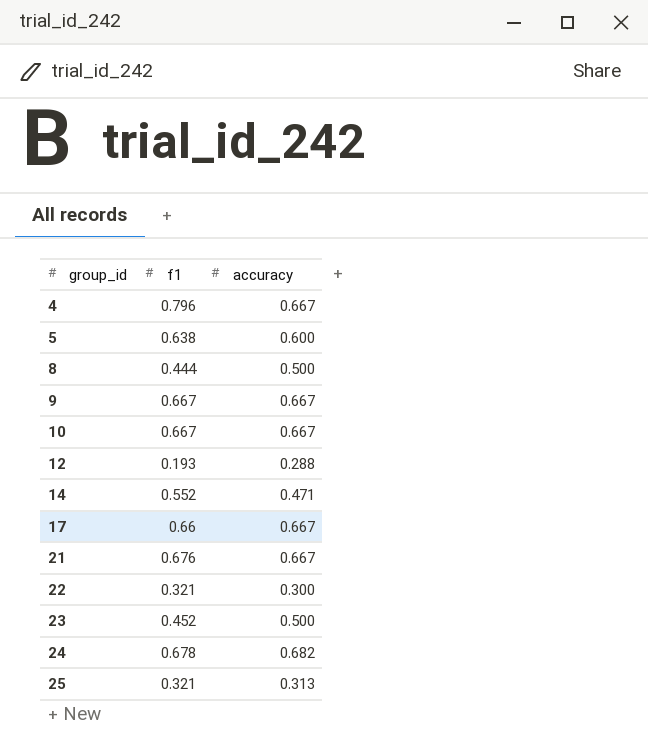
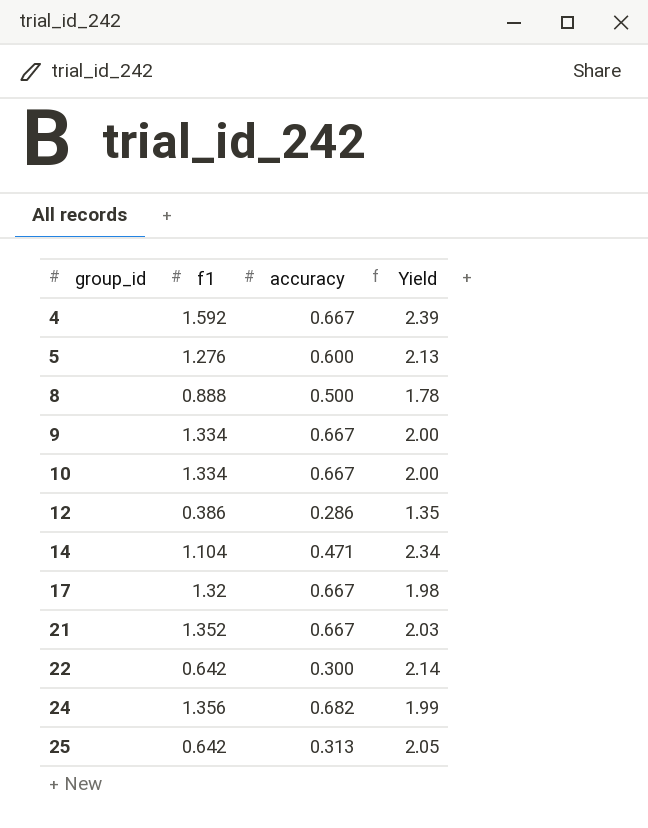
column Yield | formula: none -> [f1] / [accuracy]
row 23: 0.452 | 0.500 -> none
4 | f1: 0.796 -> 1.592
5 | f1: 0.638 -> 1.276
8 | f1: 0.444 -> 0.888
9 | f1: 0.667 -> 1.334
10 | f1: 0.667 -> 1.334
12 | f1: 0.193 -> 0.386
12 | accuracy: 0.288 -> 0.286
14 | f1: 0.552 -> 1.104
17 | f1: 0.66 -> 1.32
21 | f1: 0.676 -> 1.352
22 | f1: 0.321 -> 0.642
24 | f1: 0.678 -> 1.356
25 | f1: 0.321 -> 0.642

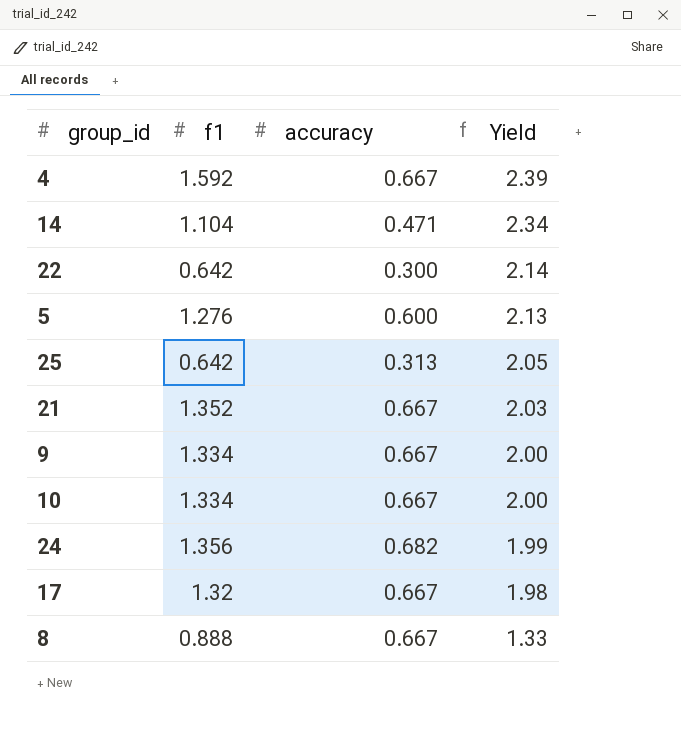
row order: group_id ascending -> Yield descending
row 12: 0.386 | 0.286 | 1.35 -> none
8 | accuracy: 0.500 -> 0.667
8 | Yield: 1.78 -> 1.33

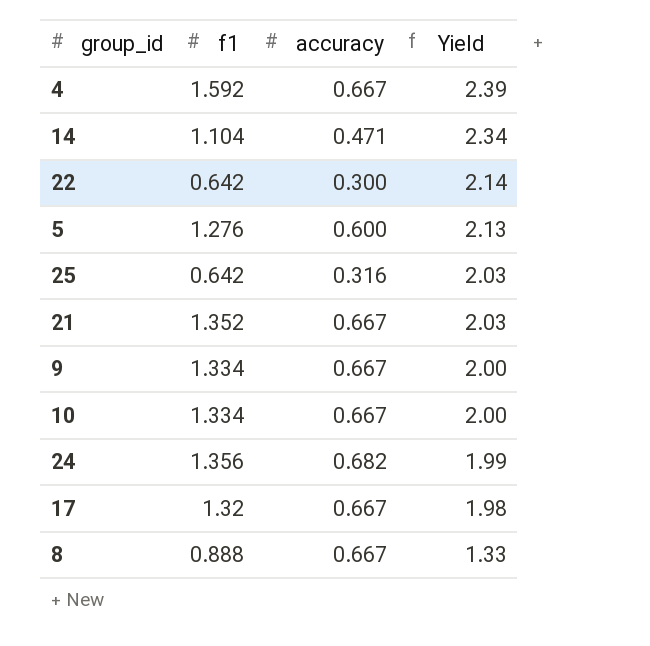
25 | accuracy: 0.313 -> 0.316
25 | Yield: 2.05 -> 2.03

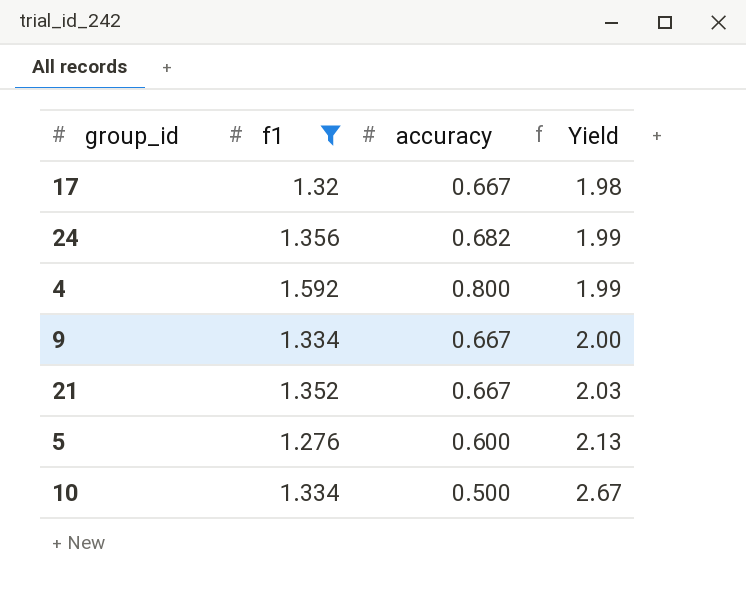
filter: none -> f1 >= 1.276
row order: Yield descending -> Yield ascending
4 | accuracy: 0.667 -> 0.800
4 | Yield: 2.39 -> 1.99
10 | accuracy: 0.667 -> 0.500
10 | Yield: 2.00 -> 2.67

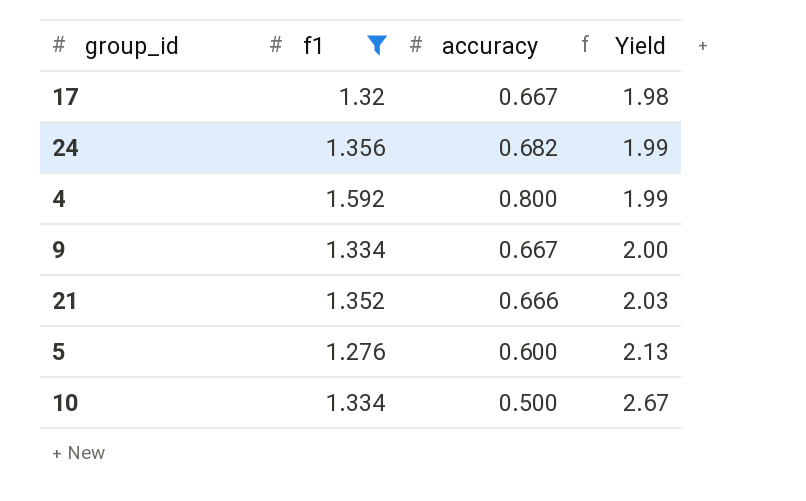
21 | accuracy: 0.667 -> 0.666

